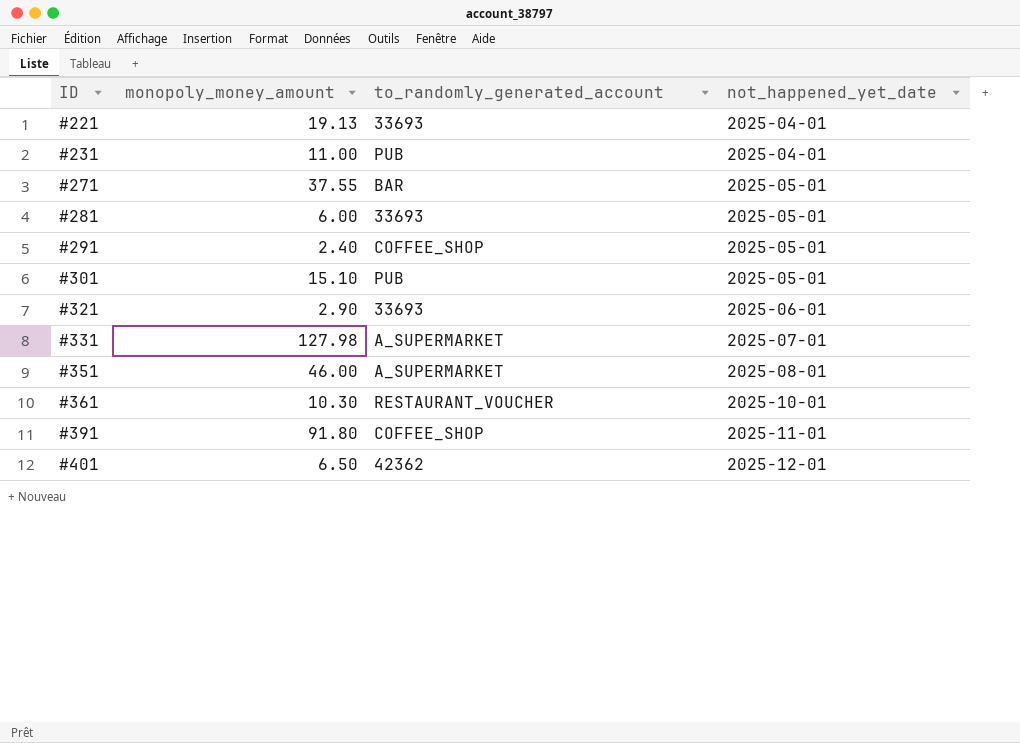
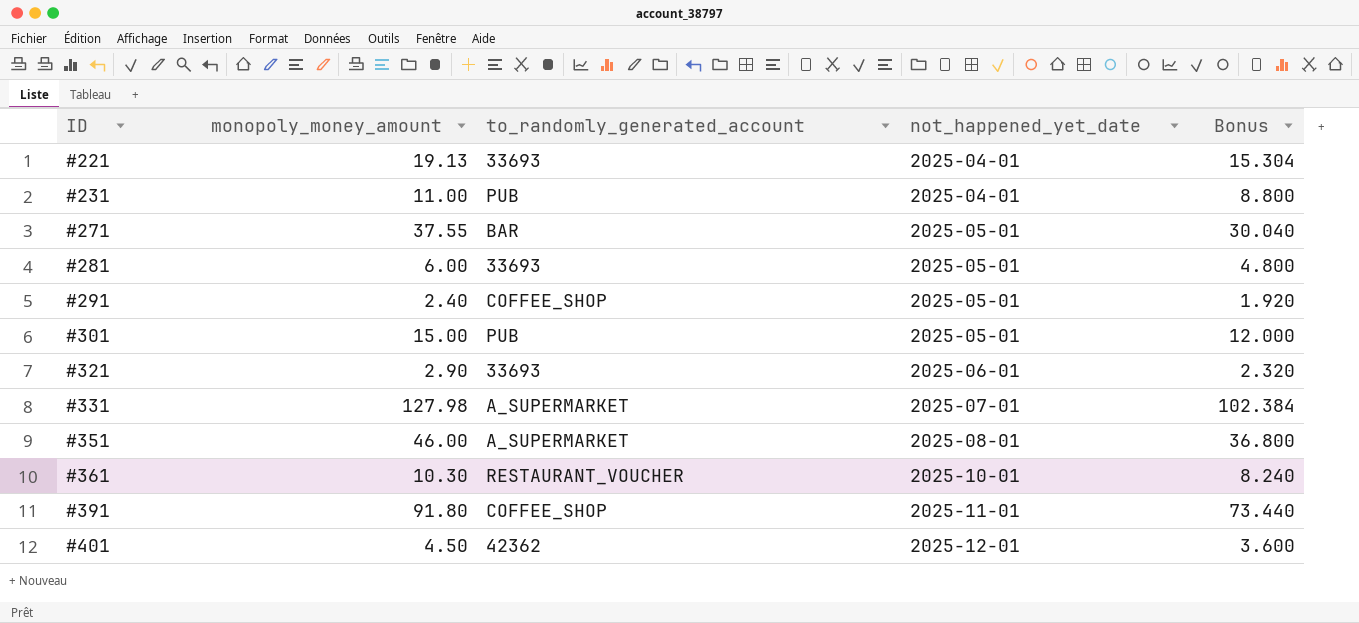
column Bonus | formula: none -> [monopoly_money_amount] * 0.8
#301 | monopoly_money_amount: 15.10 -> 15.00
#401 | monopoly_money_amount: 6.50 -> 4.50

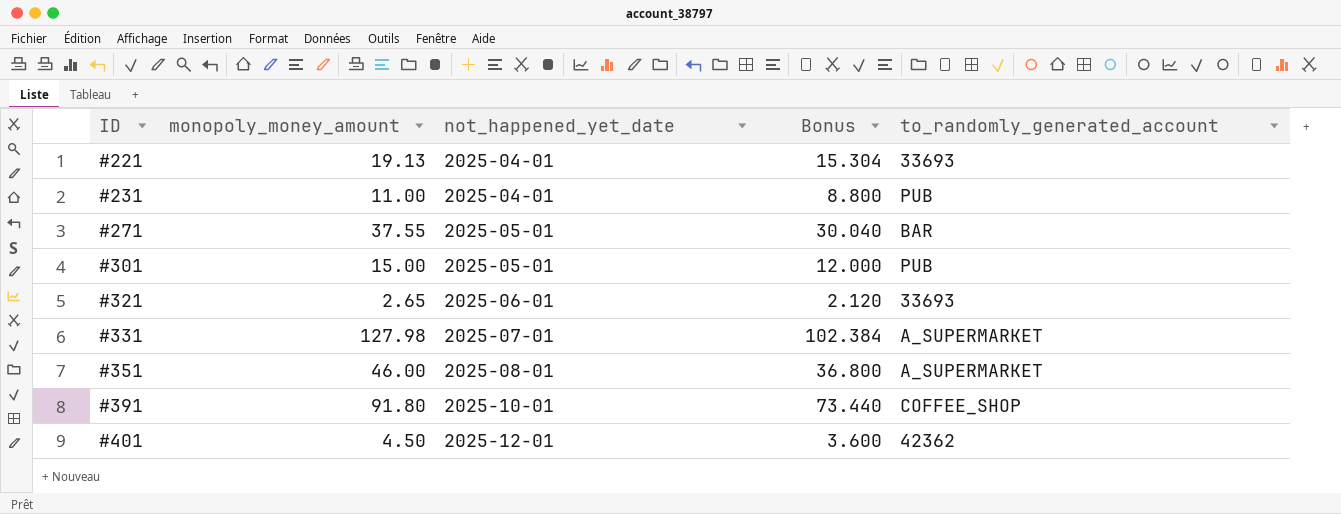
column to_randomly_generated_account | position: 3 -> 5
row #281: 6.00 | 33693 | 2025-05-01 | 4.800 -> none
row #291: 2.40 | COFFEE_SHOP | 2025-05-01 | 1.920 -> none
row #361: 10.30 | RESTAURANT_VOUCHER | 2025-10-01 | 8.240 -> none
#321 | monopoly_money_amount: 2.90 -> 2.65
#321 | Bonus: 2.320 -> 2.120
#391 | not_happened_yet_date: 2025-11-01 -> 2025-10-01

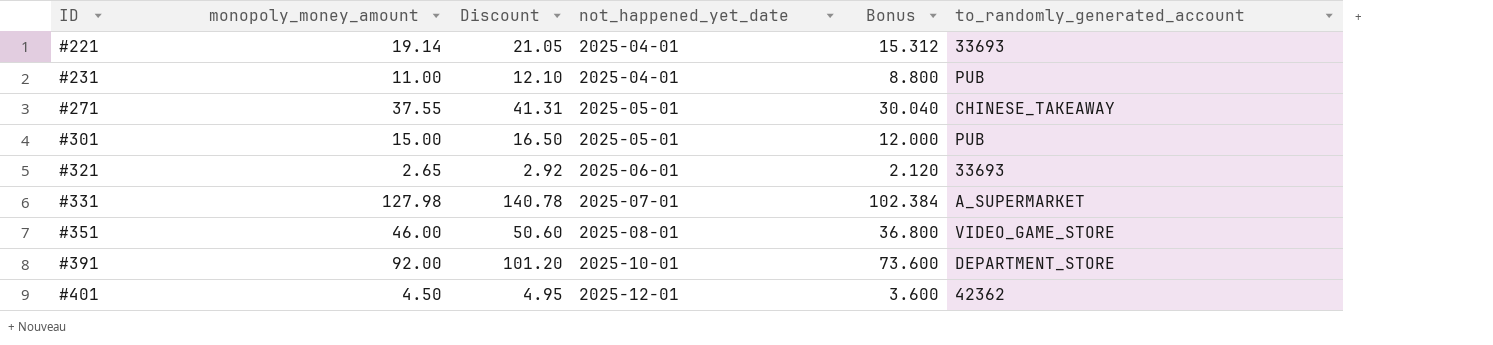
column Discount | formula: none -> [monopoly_money_amount] * 1.1
#221 | monopoly_money_amount: 19.13 -> 19.14
#221 | Bonus: 15.304 -> 15.312
#271 | to_randomly_generated_account: BAR -> CHINESE_TAKEAWAY
#351 | to_randomly_generated_account: A_SUPERMARKET -> VIDEO_GAME_STORE
#391 | monopoly_money_amount: 91.80 -> 92.00
#391 | Bonus: 73.440 -> 73.600
#391 | to_randomly_generated_account: COFFEE_SHOP -> DEPARTMENT_STORE

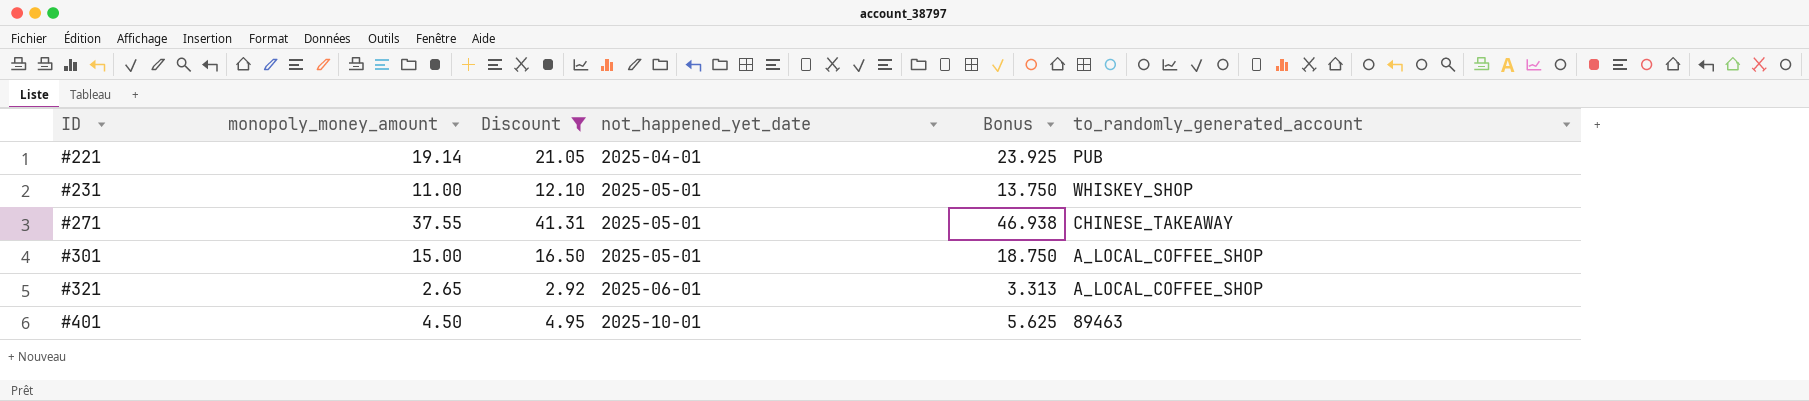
filter: none -> Discount <= 41.31
column Bonus | formula: [monopoly_money_amount] * 0.8 -> [monopoly_money_amount] * 1.25
#221 | to_randomly_generated_account: 33693 -> PUB
#231 | not_happened_yet_date: 2025-04-01 -> 2025-05-01
#231 | to_randomly_generated_account: PUB -> WHISKEY_SHOP
#301 | to_randomly_generated_account: PUB -> A_LOCAL_COFFEE_SHOP
#321 | to_randomly_generated_account: 33693 -> A_LOCAL_COFFEE_SHOP
#401 | not_happened_yet_date: 2025-12-01 -> 2025-10-01
#401 | to_randomly_generated_account: 42362 -> 89463

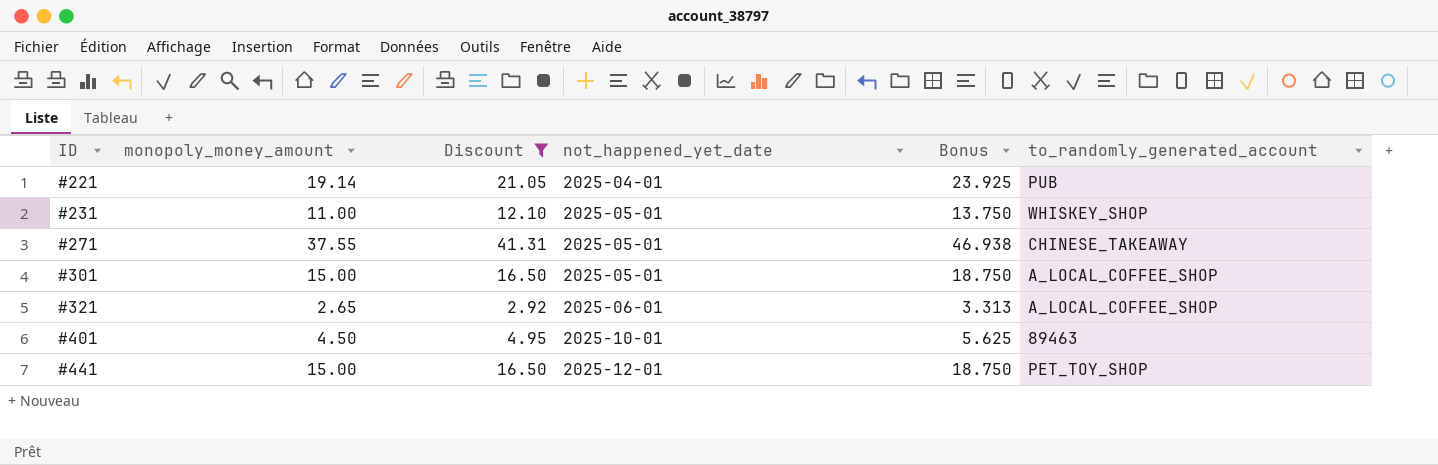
row #441: none -> 15.00 | 16.50 | 2025-12-01 | 18.750 | PET_TOY_SHOP

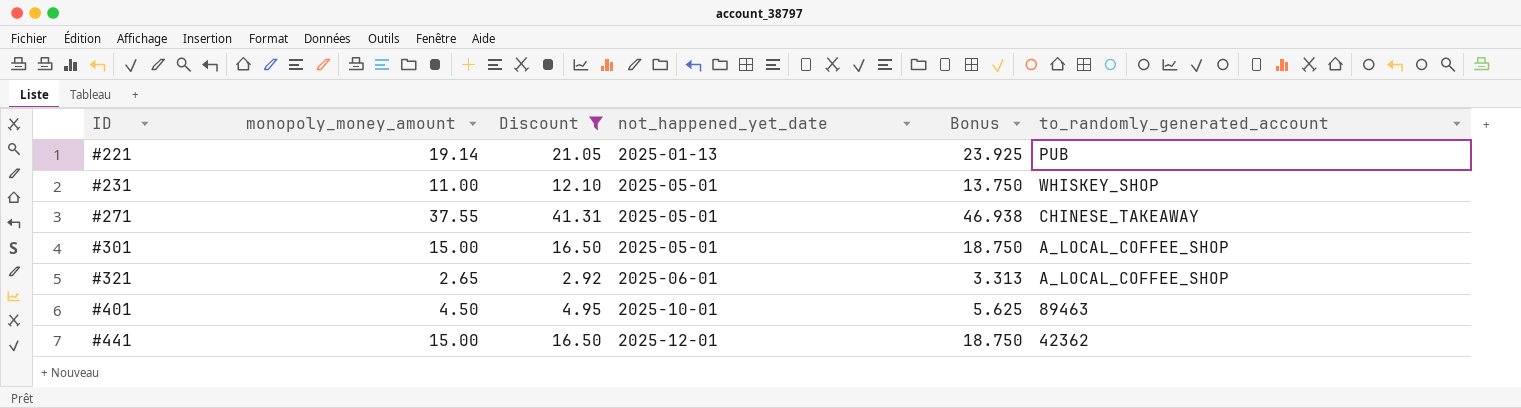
#221 | not_happened_yet_date: 2025-04-01 -> 2025-01-13
#441 | to_randomly_generated_account: PET_TOY_SHOP -> 42362

